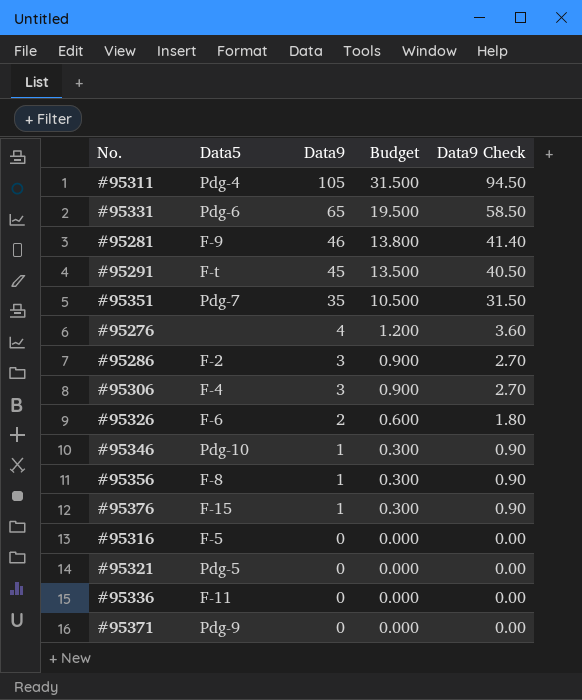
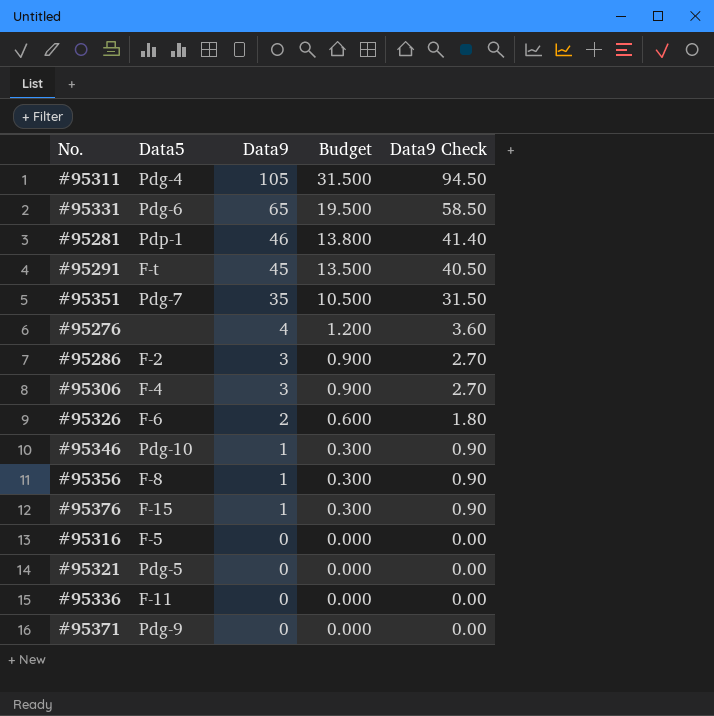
#95281 | Data5: F-9 -> Pdp-1

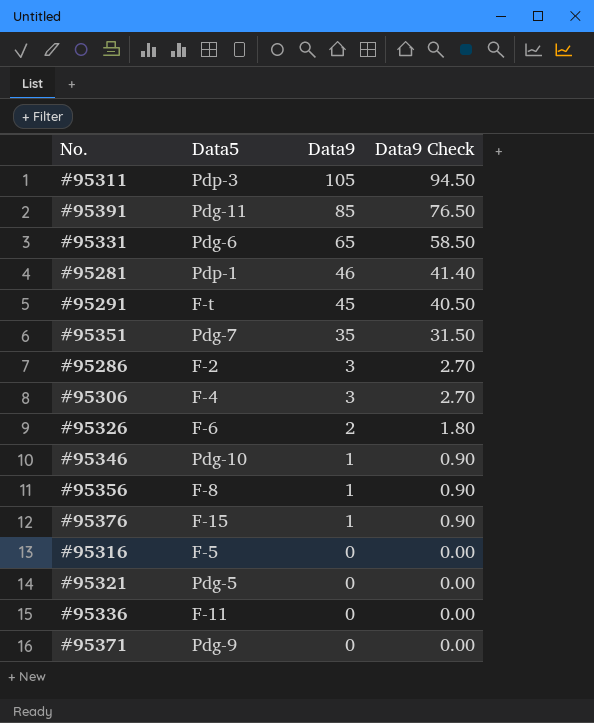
column Budget | formula: [Data9] * 0.3 -> none
row #95276: none | 4 | 1.200 | 3.60 -> none
#95311 | Data5: Pdg-4 -> Pdp-3
row #95391: none -> Pdg-11 | 85 | 76.50

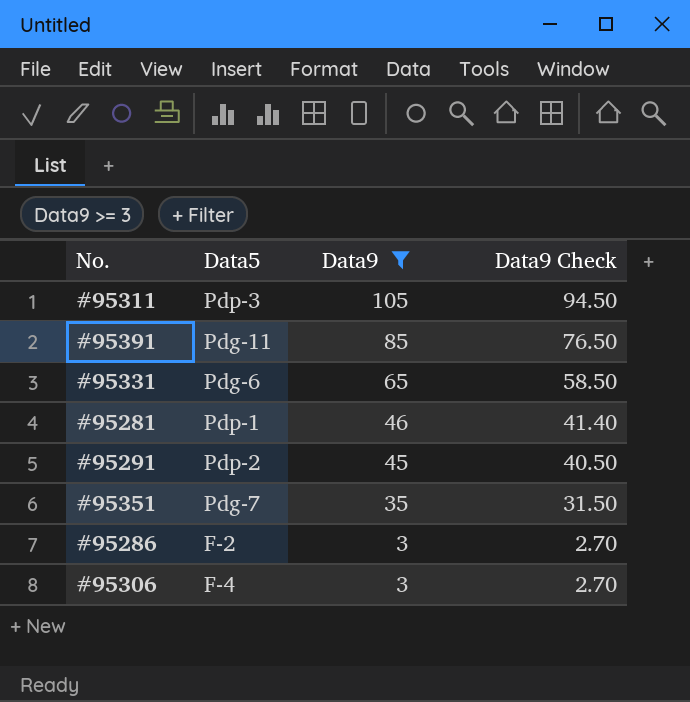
filter: none -> Data9 >= 3
#95291 | Data5: F-t -> Pdp-2

